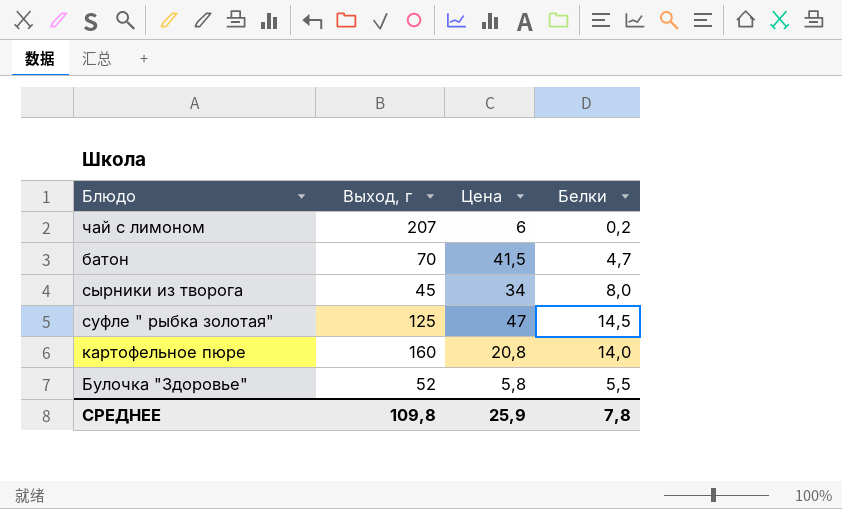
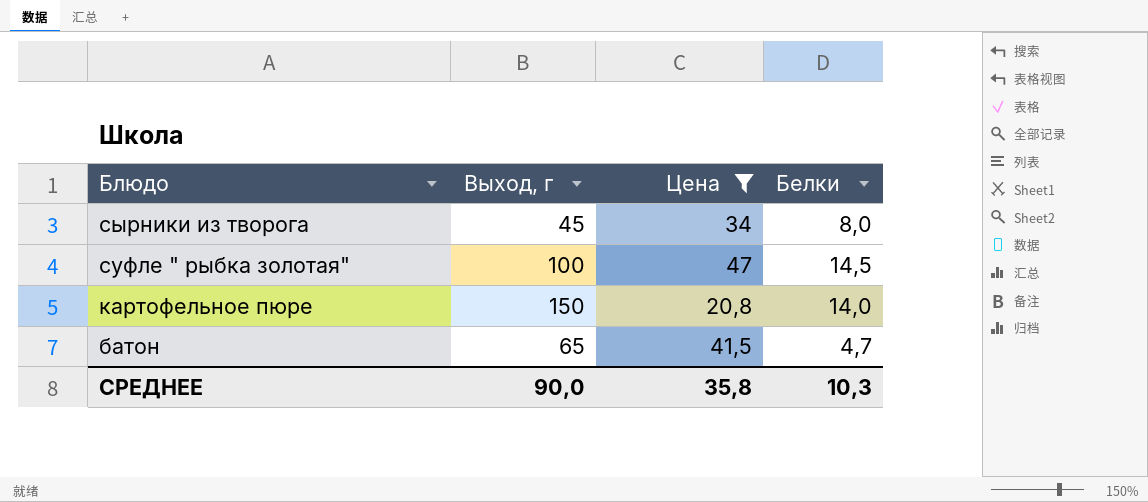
filter: none -> Цена >= 20,8
row order: none -> Блюдо descending
суфле " рыбка золотая" | Выход, г: 125 -> 100
картофельное пюре | Выход, г: 160 -> 150
батон | Выход, г: 70 -> 65
СРЕДНЕЕ | Выход, г: 109,8 -> 90,0
СРЕДНЕЕ | Цена: 25,9 -> 35,8
СРЕДНЕЕ | Белки: 7,8 -> 10,3

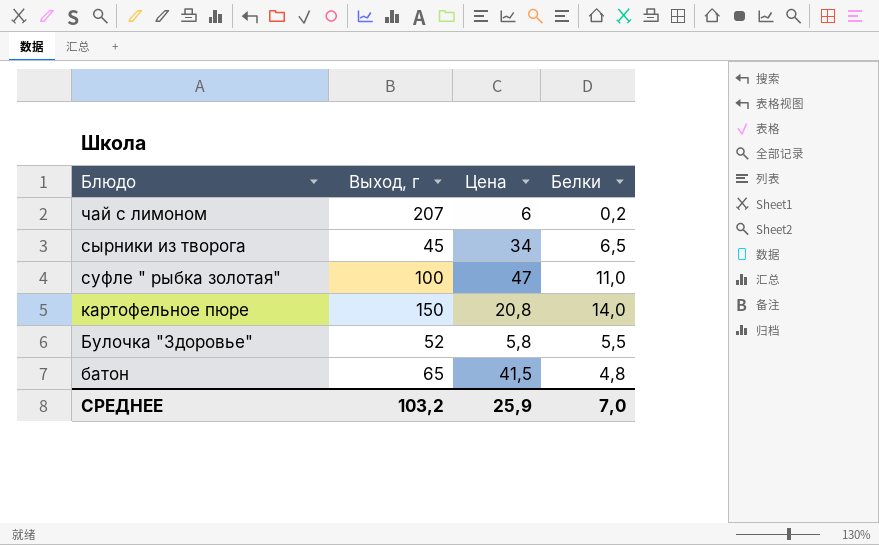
filter: Цена >= 20,8 -> none
сырники из творога | Белки: 8,0 -> 6,5
суфле " рыбка золотая" | Белки: 14,5 -> 11,0
батон | Белки: 4,7 -> 4,8
СРЕДНЕЕ | Выход, г: 90,0 -> 103,2
СРЕДНЕЕ | Цена: 35,8 -> 25,9
СРЕДНЕЕ | Белки: 10,3 -> 7,0

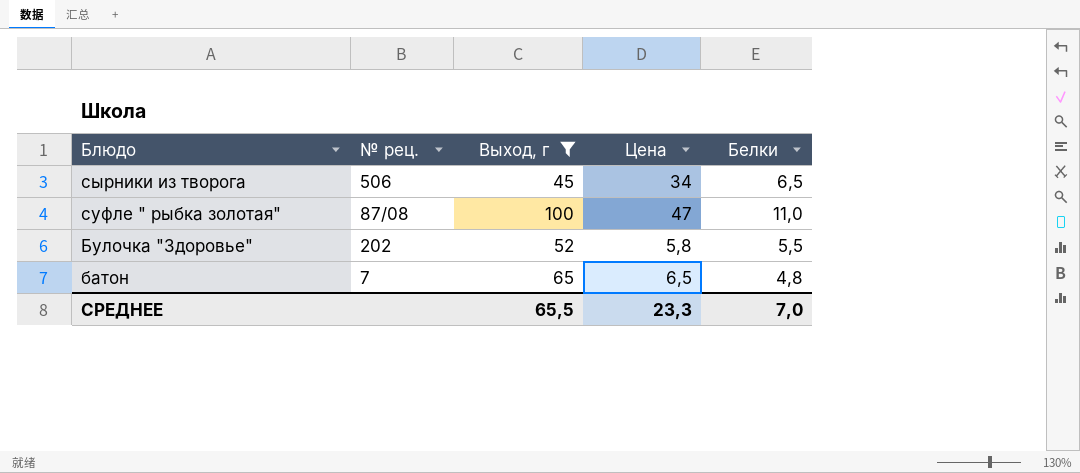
filter: none -> Выход, г <= 100
column № рец. | position: none -> 2
батон | Цена: 41,5 -> 6,5
СРЕДНЕЕ | Выход, г: 103,2 -> 65,5
СРЕДНЕЕ | Цена: 25,9 -> 23,3

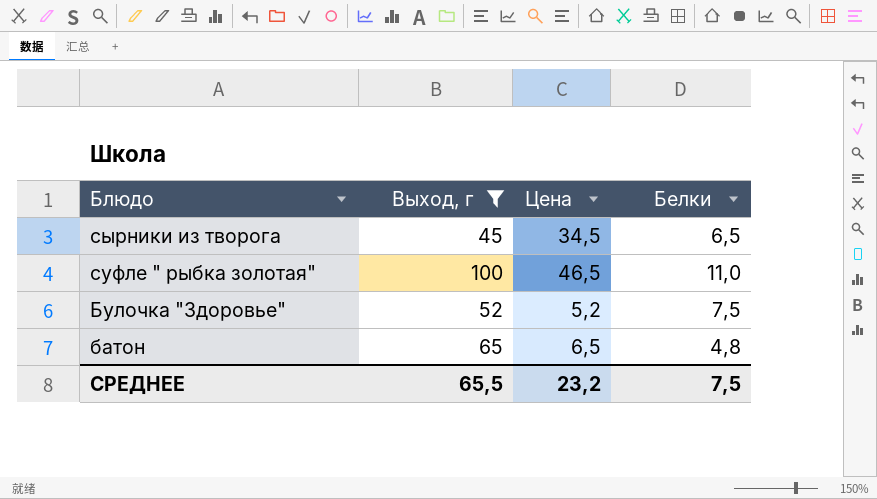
column № рец. | position: 2 -> none
сырники из творога | Цена: 34 -> 34,5
суфле " рыбка золотая" | Цена: 47 -> 46,5
Булочка "Здоровье" | Цена: 5,8 -> 5,2
Булочка "Здоровье" | Белки: 5,5 -> 7,5
СРЕДНЕЕ | Цена: 23,3 -> 23,2
СРЕДНЕЕ | Белки: 7,0 -> 7,5

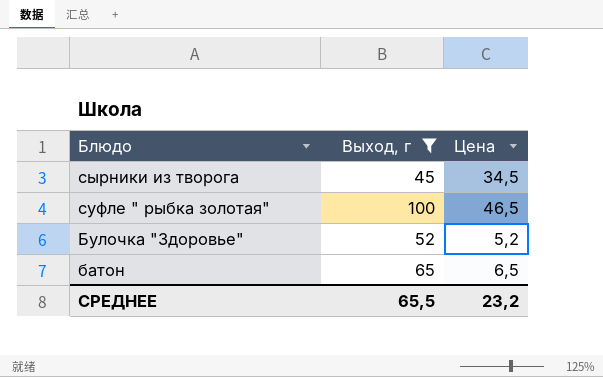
column Белки | position: 4 -> none

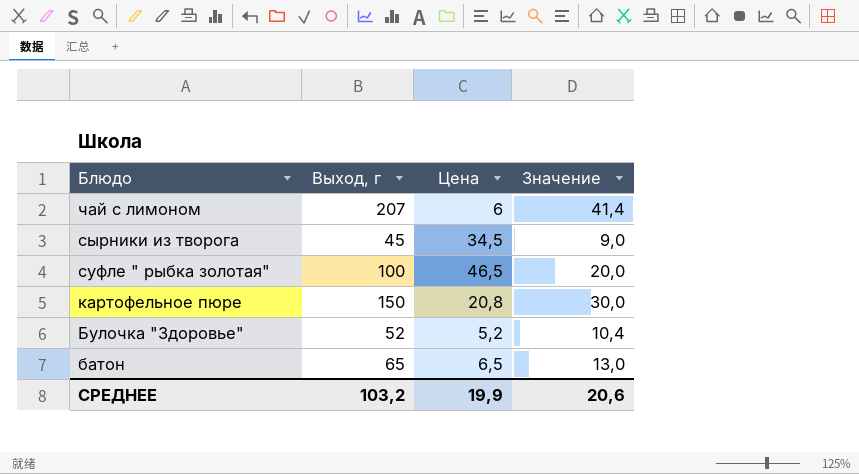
filter: Выход, г <= 100 -> none
column Значение | formula: none -> [Выход, г] * 0,2
СРЕДНЕЕ | Выход, г: 65,5 -> 103,2
СРЕДНЕЕ | Цена: 23,2 -> 19,9

